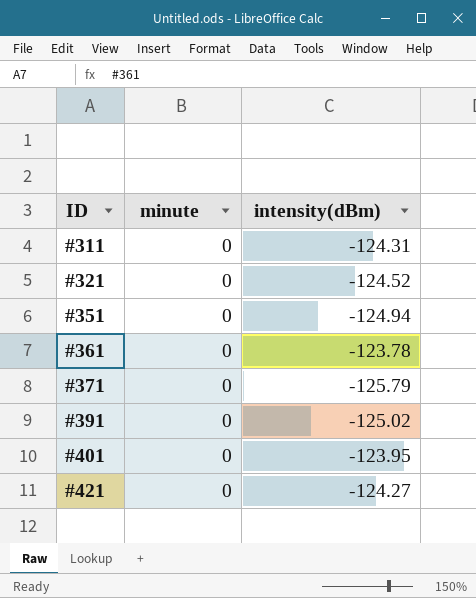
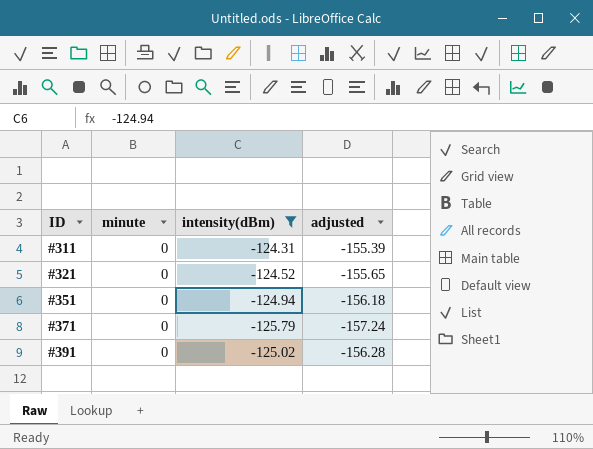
filter: none -> intensity(dBm) <= -124.31
column adjusted | formula: none -> [intensity(dBm)] * 1.25

